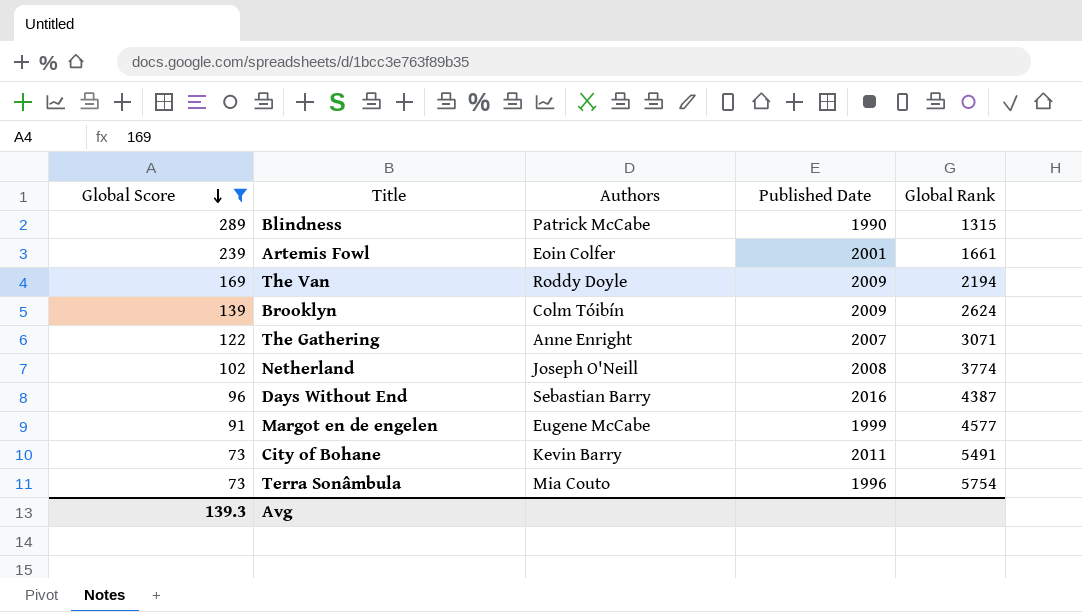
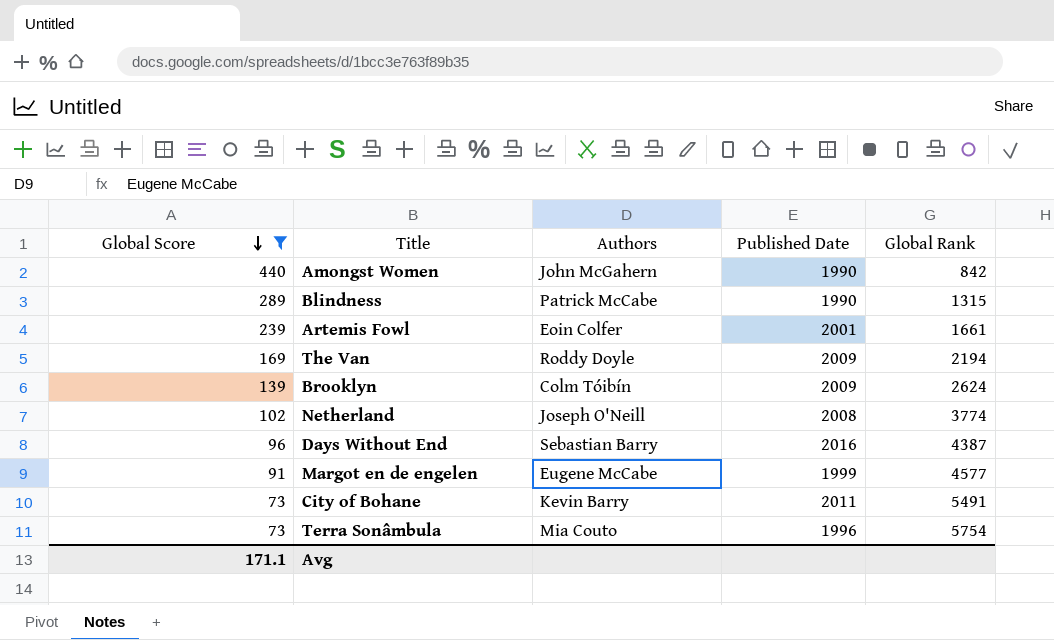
row The Gathering: 122 | Anne Enright | 2007 | 3071 -> none
row Amongst Women: none -> 440 | John McGahern | 1990 | 842
Avg | Global Score: 139.3 -> 171.1

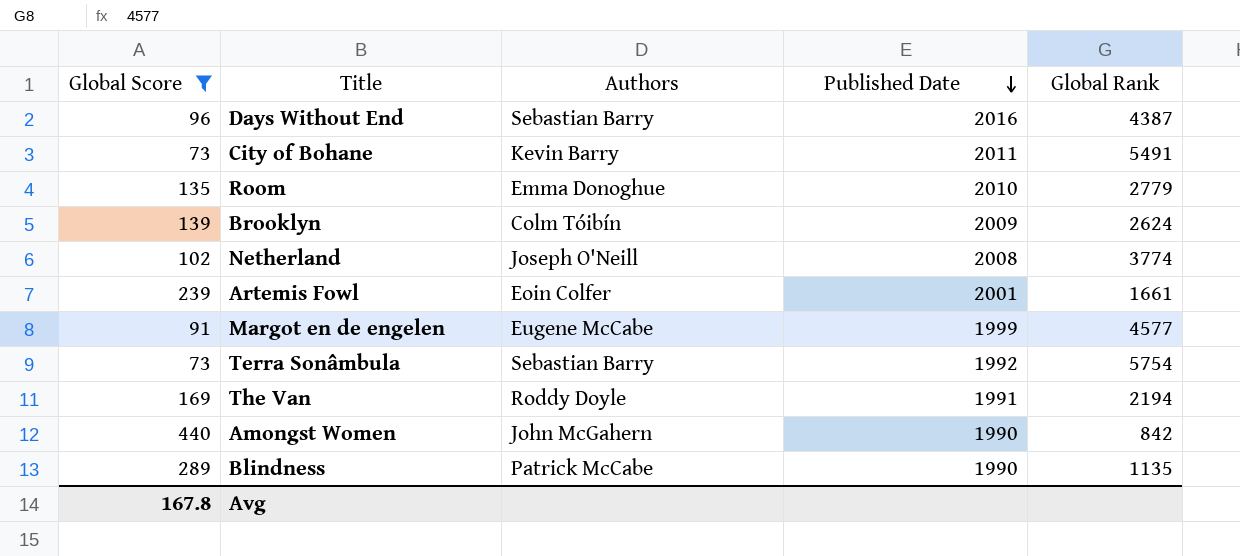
row order: Global Score descending -> Published Date descending
row Room: none -> 135 | Emma Donoghue | 2010 | 2779
Terra Sonâmbula | Authors: Mia Couto -> Sebastian Barry
Terra Sonâmbula | Published Date: 1996 -> 1992
The Van | Published Date: 2009 -> 1991
Blindness | Global Rank: 1315 -> 1135
Avg | Global Score: 171.1 -> 167.8

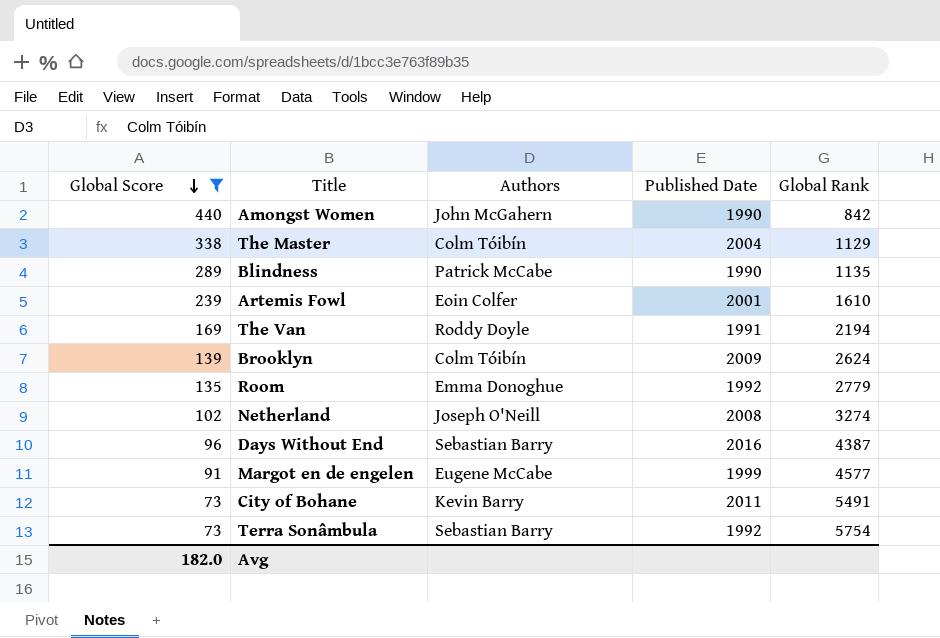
row order: Published Date descending -> Global Score descending
row The Master: none -> 338 | Colm Tóibín | 2004 | 1129
Artemis Fowl | Global Rank: 1661 -> 1610
Room | Published Date: 2010 -> 1992
Netherland | Global Rank: 3774 -> 3274
Avg | Global Score: 167.8 -> 182.0

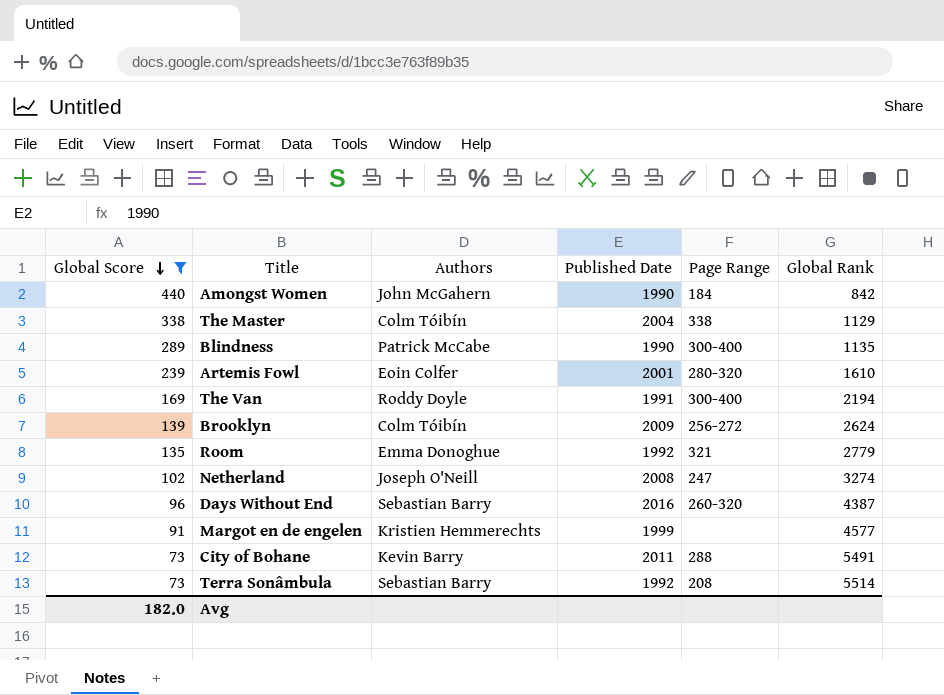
column Page Range | position: none -> 5
Margot en de engelen | Authors: Eugene McCabe -> Kristien Hemmerechts
Terra Sonâmbula | Global Rank: 5754 -> 5514

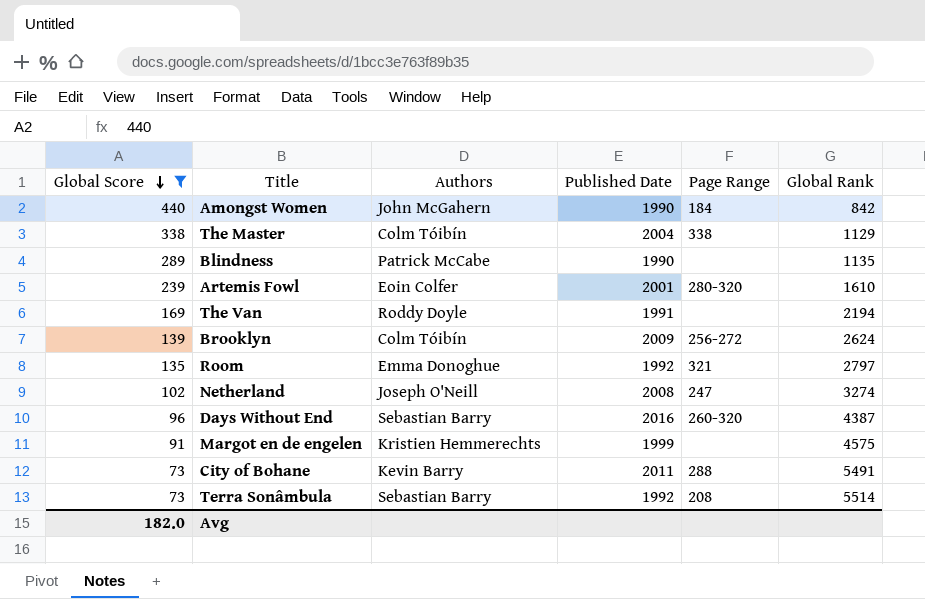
Blindness | Page Range: 300-400 -> none
The Van | Page Range: 300-400 -> none
Room | Global Rank: 2779 -> 2797
Margot en de engelen | Global Rank: 4577 -> 4575

